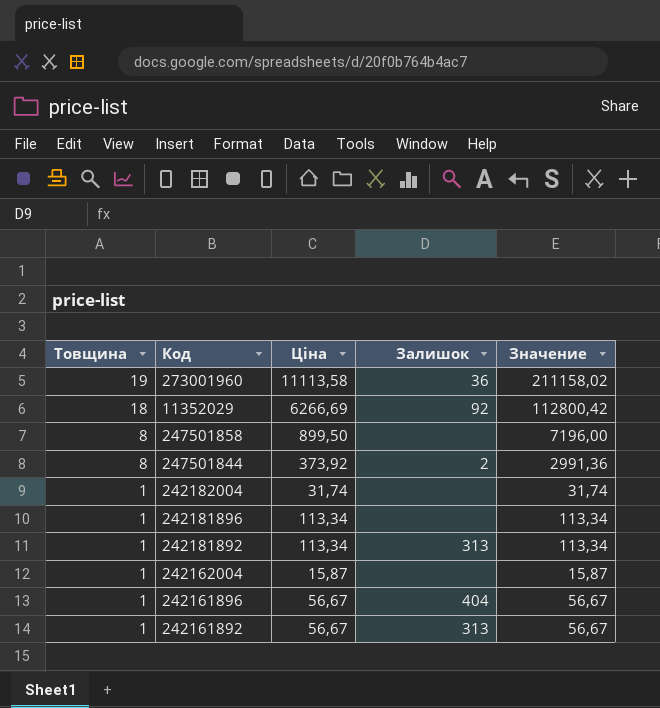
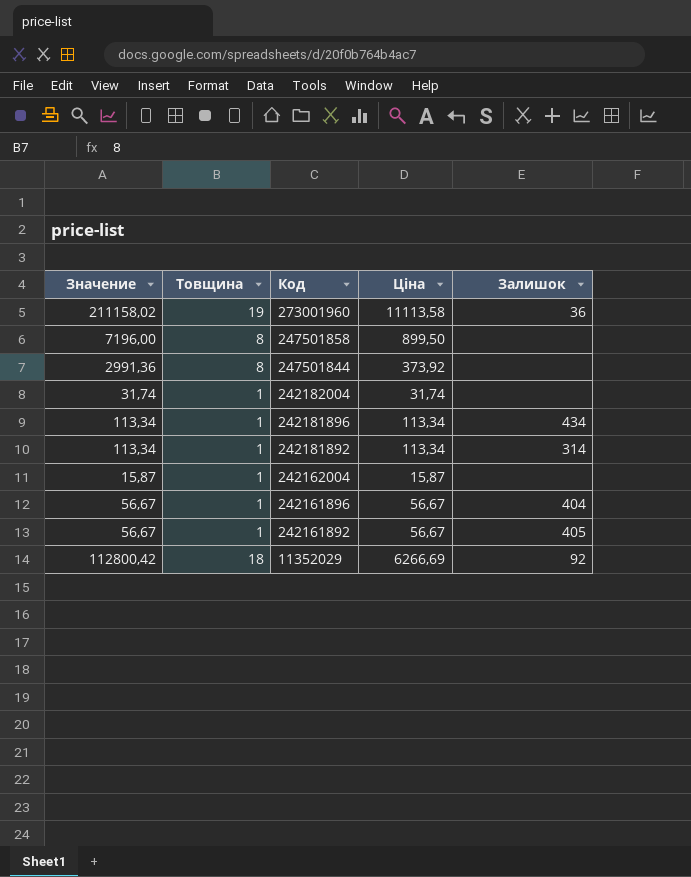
row order: Товщина descending -> Код descending
column Значение | position: 5 -> 1
247501844 | Залишок: 2 -> none
242181896 | Залишок: none -> 434
242181892 | Залишок: 313 -> 314
242161892 | Залишок: 313 -> 405

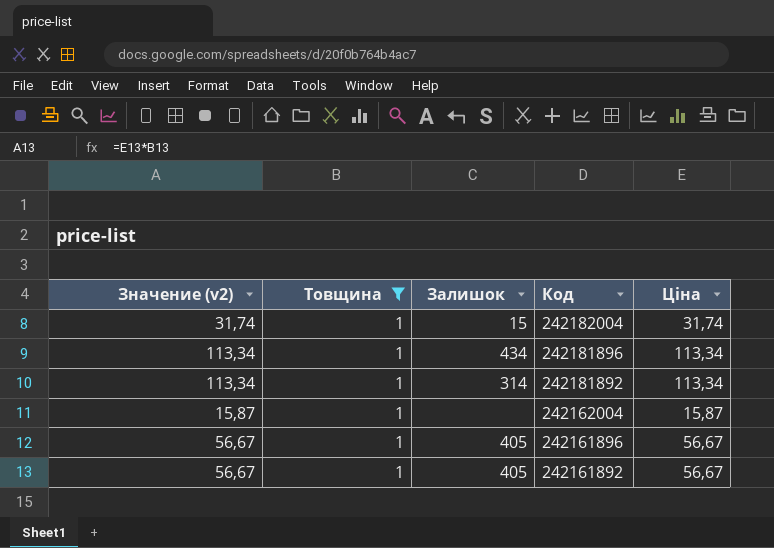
filter: none -> Товщина = 1
column name: Значение -> Значение (v2)
column Залишок | position: 5 -> 3
242182004 | Залишок: none -> 15
242161896 | Залишок: 404 -> 405

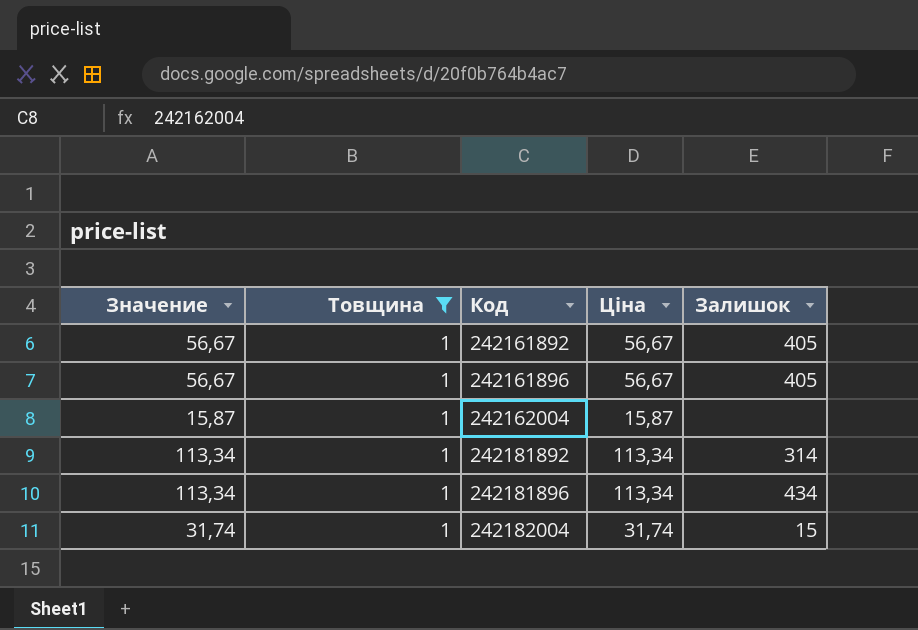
row order: Код descending -> Код ascending
column name: Значение (v2) -> Значение
column Залишок | position: 3 -> 5

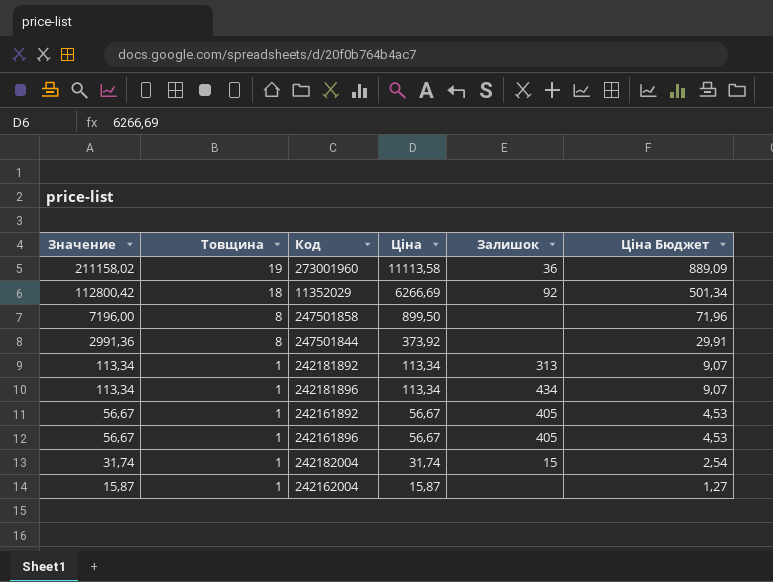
filter: Товщина = 1 -> none
row order: Код ascending -> Значение descending
column Ціна Бюджет | formula: none -> [Ціна] * 0,08
242181892 | Залишок: 314 -> 313

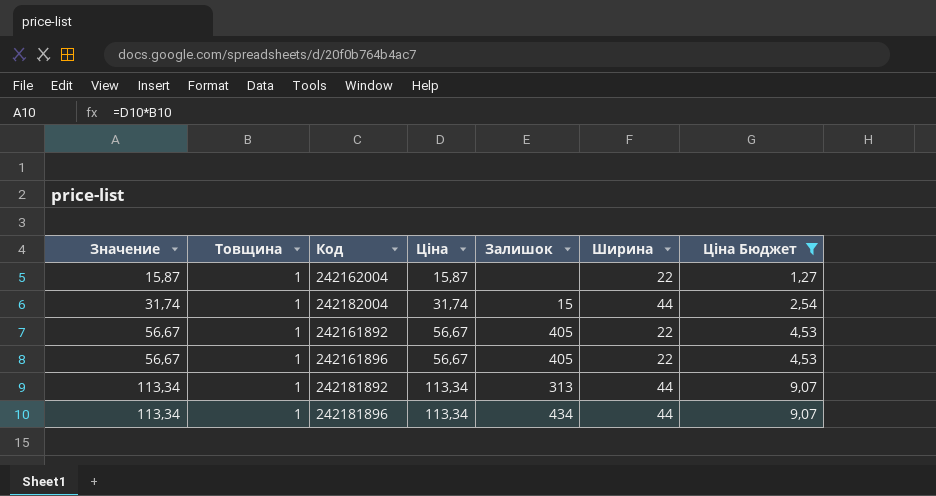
filter: none -> Ціна Бюджет <= 9,07
row order: Значение descending -> Значение ascending
column Ширина | position: none -> 6

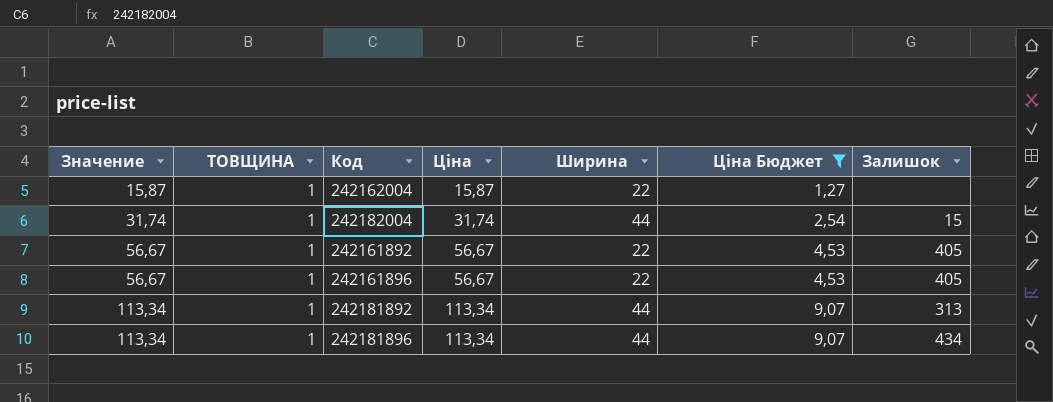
column name: Товщина -> ТОВЩИНА
column Залишок | position: 5 -> 7

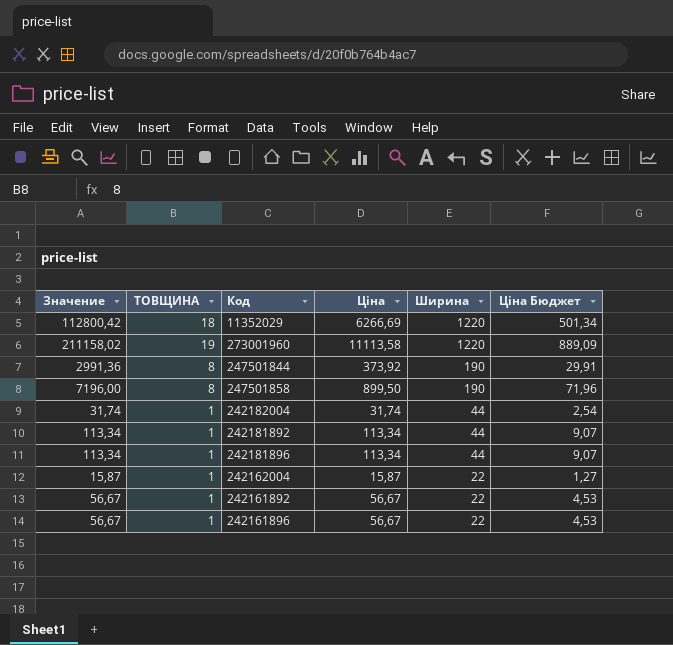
filter: Ціна Бюджет <= 9,07 -> none
row order: Значение ascending -> Ширина descending
column Залишок | position: 7 -> none

